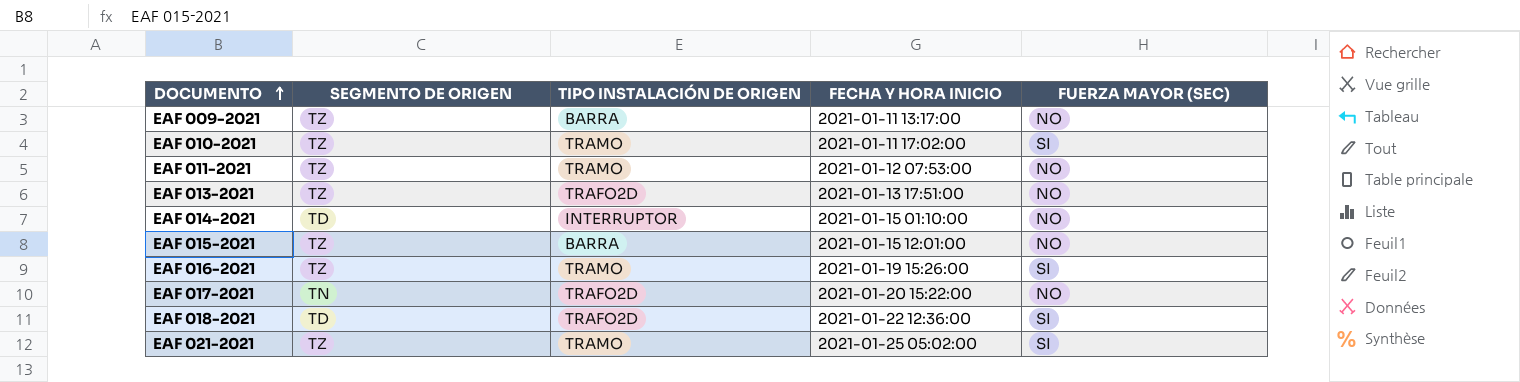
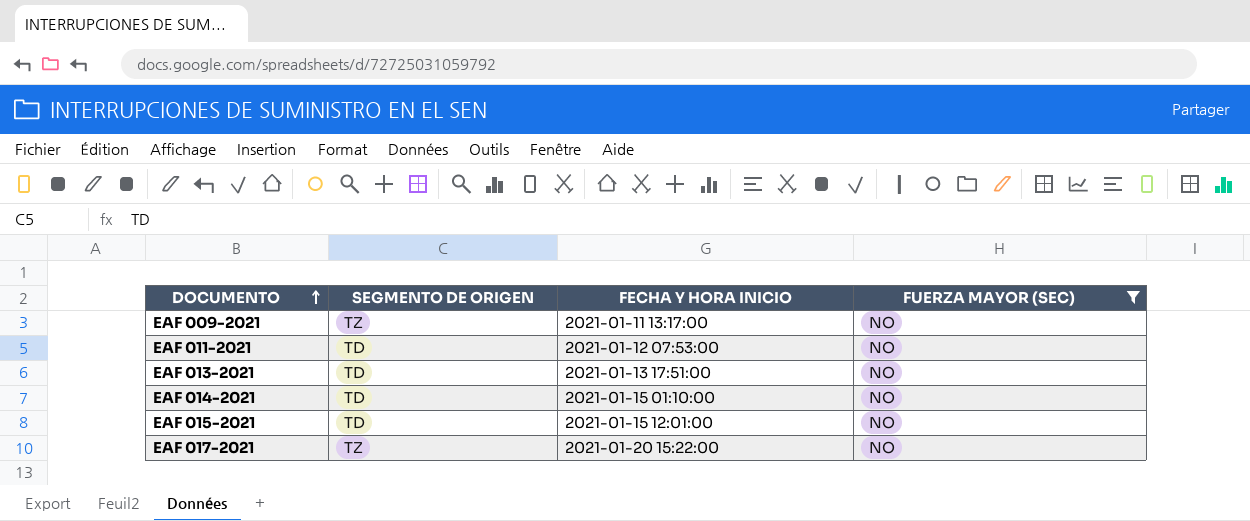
filter: none -> FUERZA MAYOR (SEC) = NO
column TIPO INSTALACIÓN DE ORIGEN | position: 3 -> none
EAF 011-2021 | SEGMENTO DE ORIGEN: TZ -> TD
EAF 013-2021 | SEGMENTO DE ORIGEN: TZ -> TD
EAF 015-2021 | SEGMENTO DE ORIGEN: TZ -> TD
EAF 017-2021 | SEGMENTO DE ORIGEN: TN -> TZ

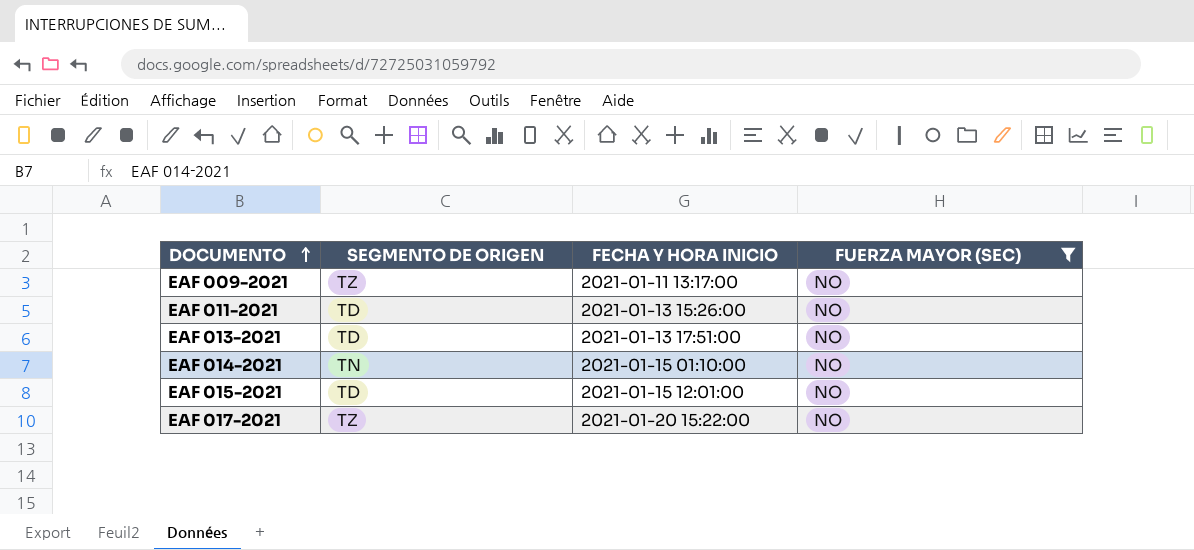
EAF 011-2021 | FECHA Y HORA INICIO: 2021-01-12 07:53:00 -> 2021-01-13 15:26:00
EAF 014-2021 | SEGMENTO DE ORIGEN: TD -> TN

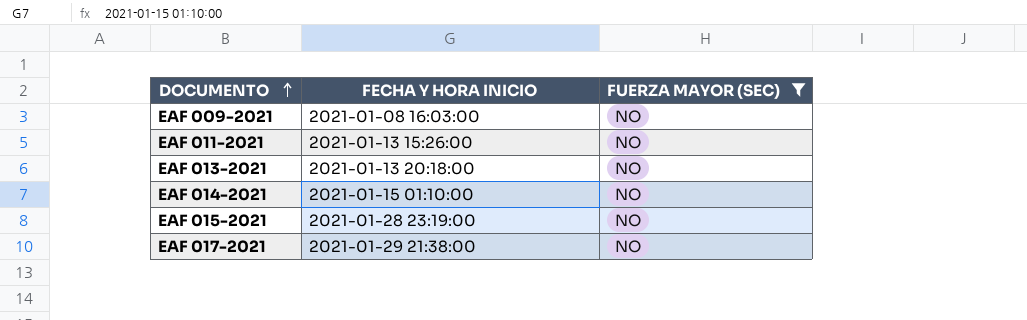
column SEGMENTO DE ORIGEN | position: 2 -> none
EAF 009-2021 | FECHA Y HORA INICIO: 2021-01-11 13:17:00 -> 2021-01-08 16:03:00
EAF 013-2021 | FECHA Y HORA INICIO: 2021-01-13 17:51:00 -> 2021-01-13 20:18:00
EAF 015-2021 | FECHA Y HORA INICIO: 2021-01-15 12:01:00 -> 2021-01-28 23:19:00
EAF 017-2021 | FECHA Y HORA INICIO: 2021-01-20 15:22:00 -> 2021-01-29 21:38:00

